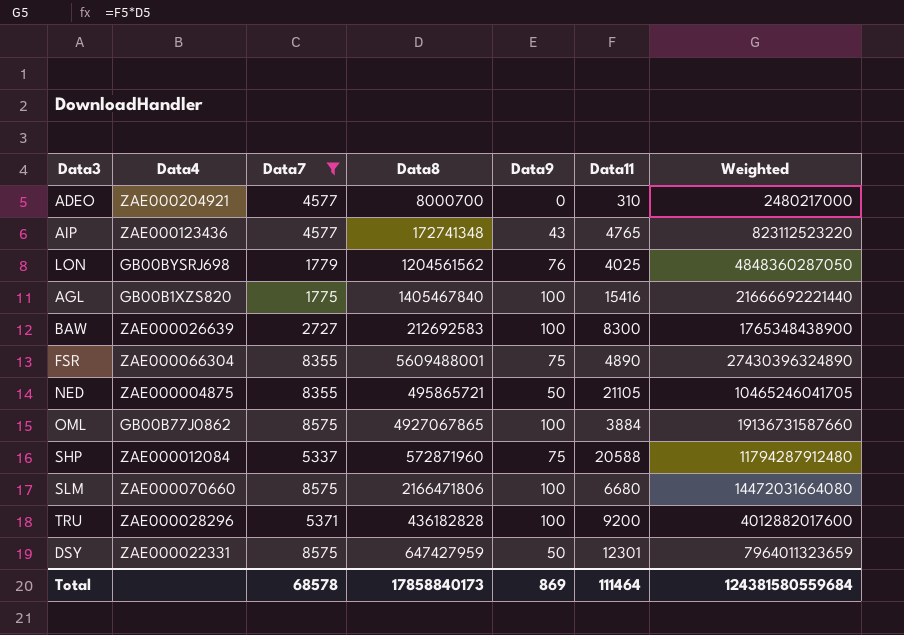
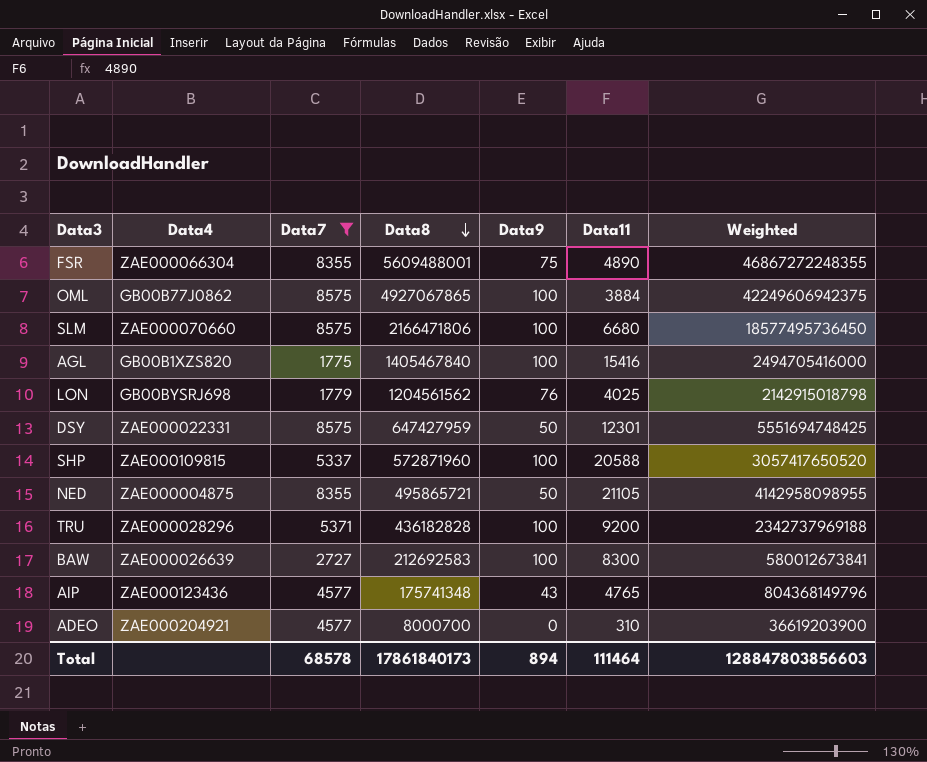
row order: none -> Data8 descending
column Weighted | formula: [Data8] * [Data11] -> [Data7] * [Data8]
SHP | Data4: ZAE000012084 -> ZAE000109815
SHP | Data9: 75 -> 100
AIP | Data8: 172741348 -> 175741348
Total | Data8: 17858840173 -> 17861840173
Total | Data9: 869 -> 894
Total | Weighted: 124381580559684 -> 128847803856603

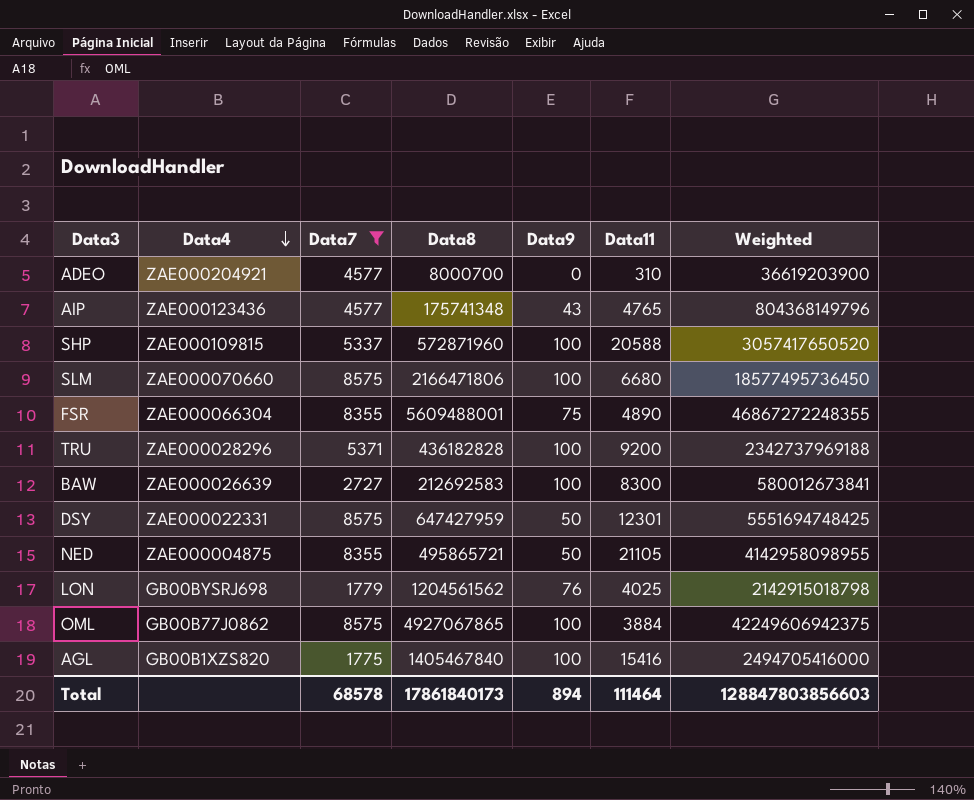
row order: Data8 descending -> Data4 descending

